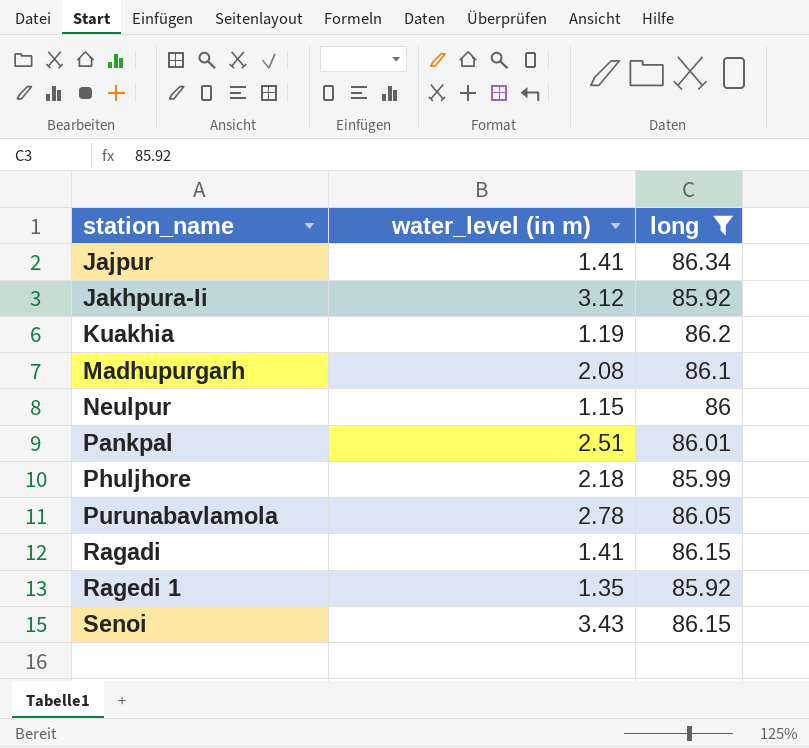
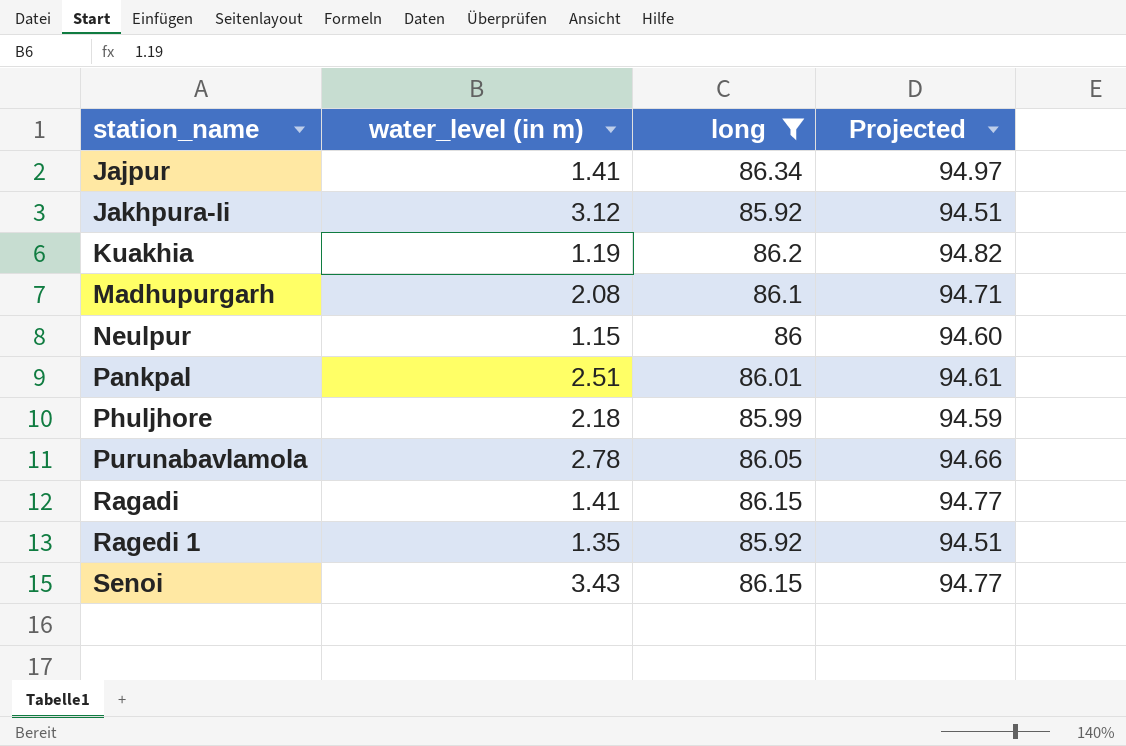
column Projected | formula: none -> [long] * 1.1

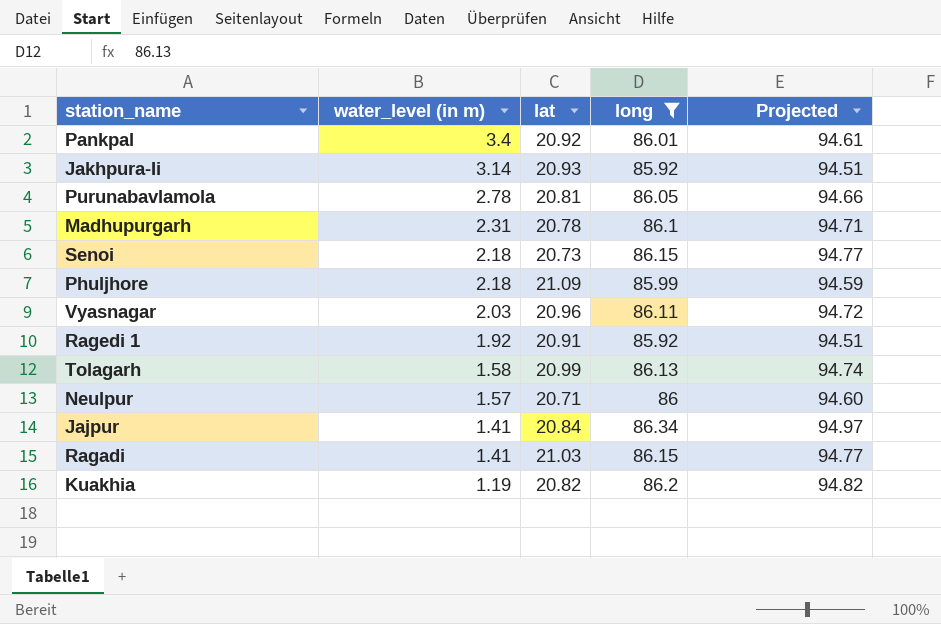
row order: station_name ascending -> water_level (in m) descending
column lat | position: none -> 3
Pankpal | water_level (in m): 2.51 -> 3.4
Jakhpura-Ii | water_level (in m): 3.12 -> 3.14
Madhupurgarh | water_level (in m): 2.08 -> 2.31
Senoi | water_level (in m): 3.43 -> 2.18
row Vyasnagar: none -> 2.03 | 20.96 | 86.11 | 94.72
Ragedi 1 | water_level (in m): 1.35 -> 1.92
row Tolagarh: none -> 1.58 | 20.99 | 86.13 | 94.74
Neulpur | water_level (in m): 1.15 -> 1.57

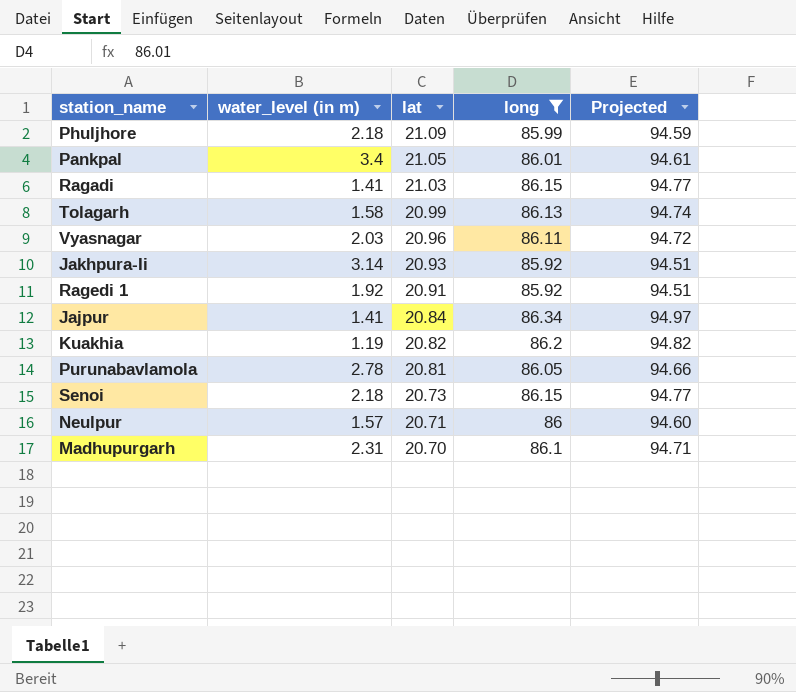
row order: water_level (in m) descending -> lat descending
Pankpal | lat: 20.92 -> 21.05
Madhupurgarh | lat: 20.78 -> 20.70

